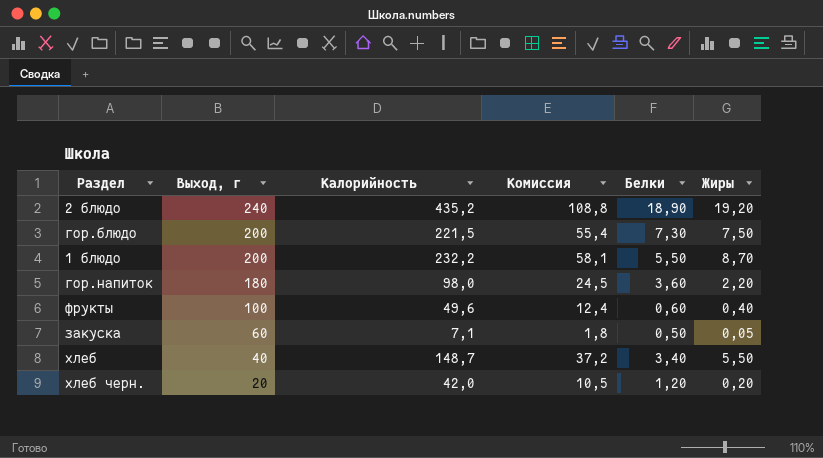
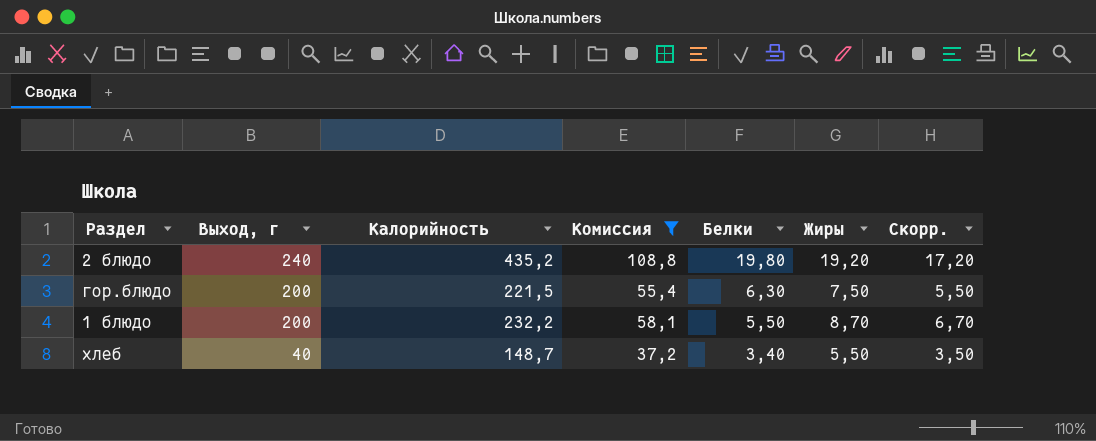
filter: none -> Комиссия >= 37,2
column Скорр. | formula: none -> [Жиры] - 2
2 блюдо | Белки: 18,90 -> 19,80
гор.блюдо | Белки: 7,30 -> 6,30

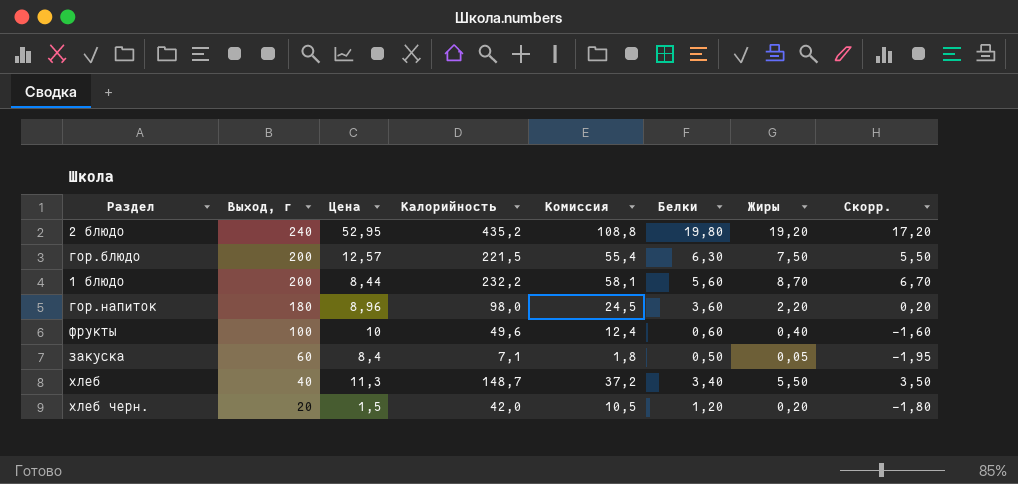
filter: Комиссия >= 37,2 -> none
column Цена | position: none -> 3
1 блюдо | Белки: 5,50 -> 5,60

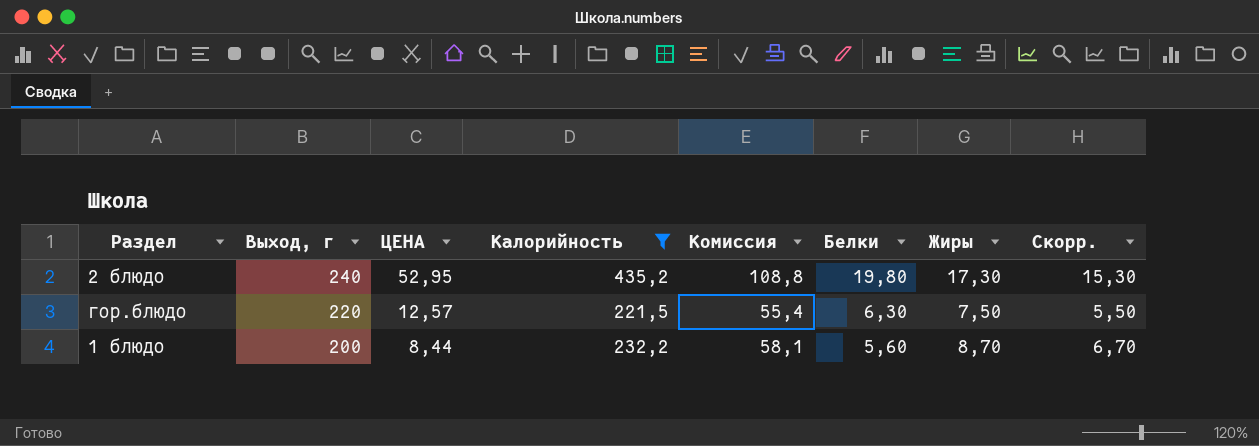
filter: none -> Калорийность >= 221,5
column name: Цена -> ЦЕНА
2 блюдо | Жиры: 19,20 -> 17,30
2 блюдо | Скорр.: 17,20 -> 15,30
гор.блюдо | Выход, г: 200 -> 220

